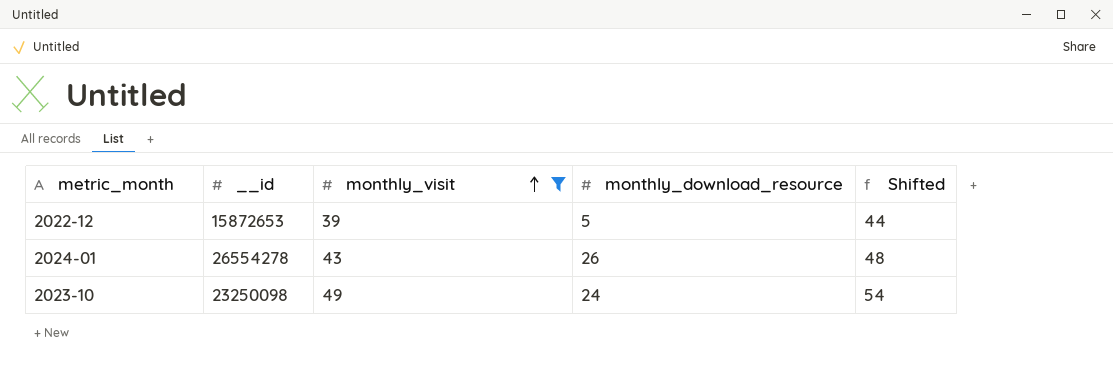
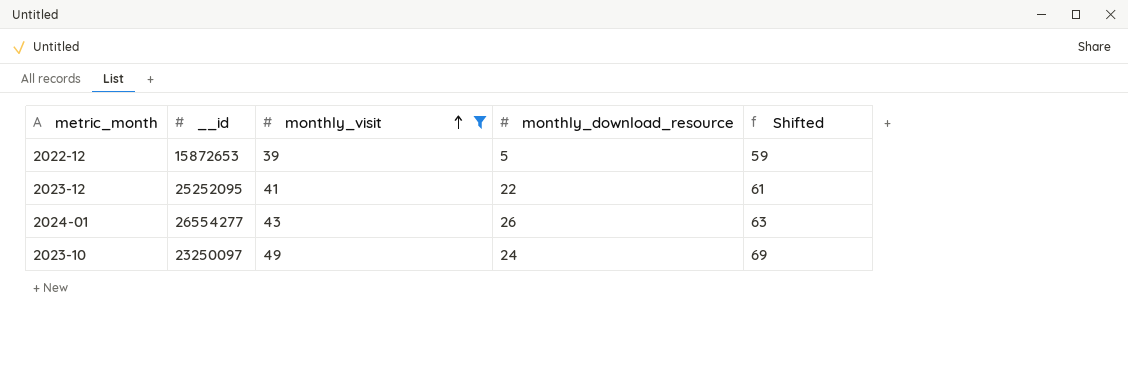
column Shifted | formula: [monthly_visit] + 5 -> [monthly_visit] + 20
row 2023-12: none -> 25252095 | 41 | 22 | 61
2024-01 | __id: 26554278 -> 26554277
2023-10 | __id: 23250098 -> 23250097

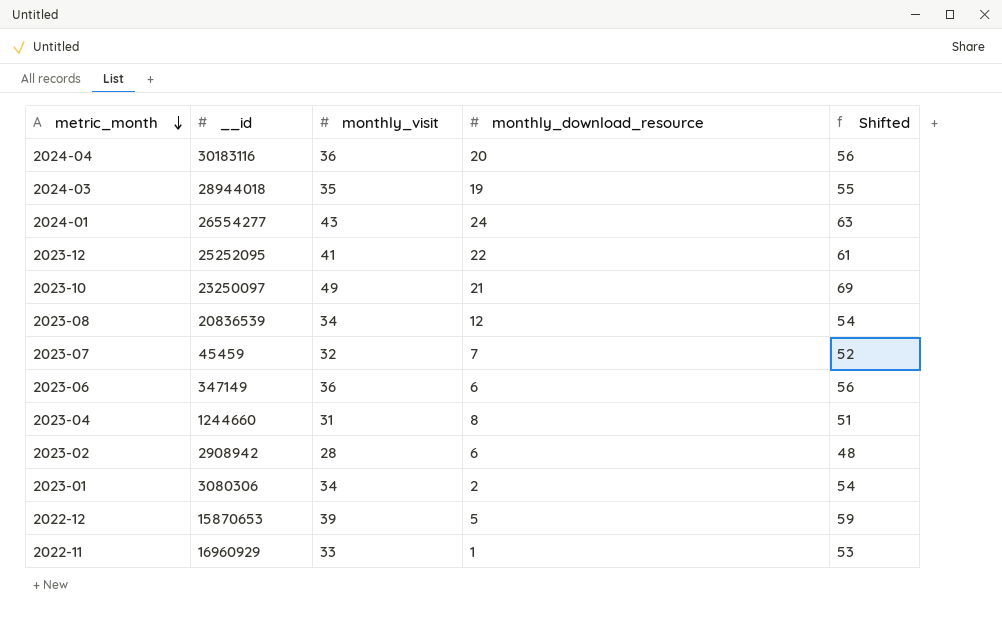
filter: monthly_visit >= 39 -> none
row order: monthly_visit ascending -> metric_month descending
2024-01 | monthly_download_resource: 26 -> 24
2023-10 | monthly_download_resource: 24 -> 21
2022-12 | __id: 15872653 -> 15870653

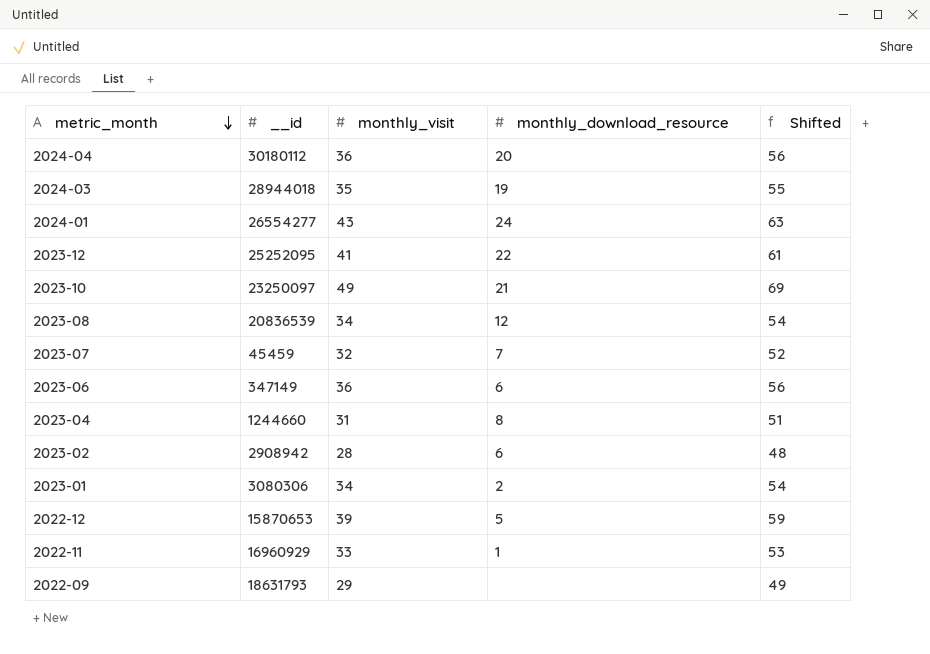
2024-04 | __id: 30183116 -> 30180112
row 2022-09: none -> 18631793 | 29 | none | 49

